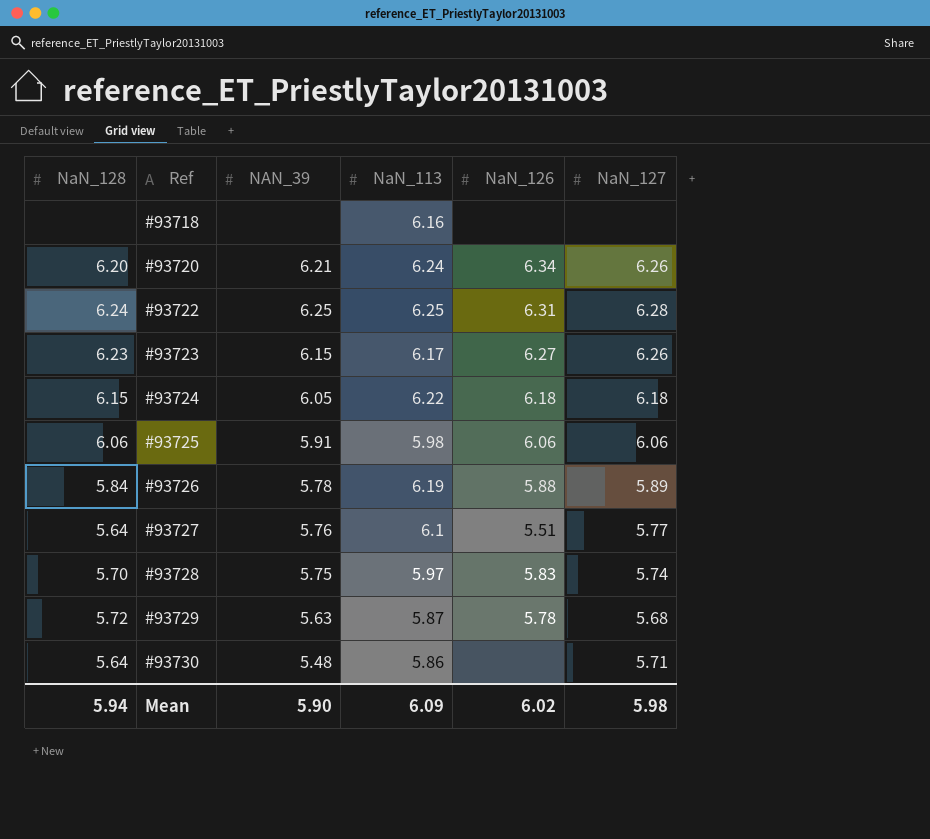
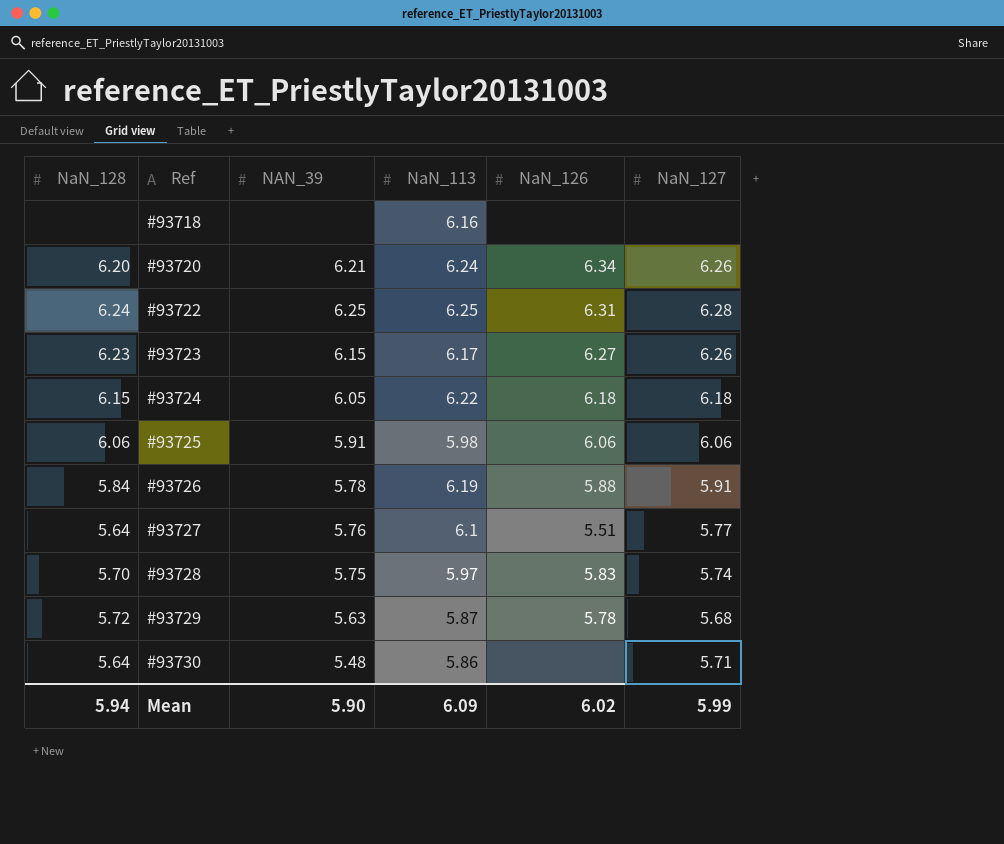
#93726 | NaN_127: 5.89 -> 5.91
Mean | NaN_127: 5.98 -> 5.99

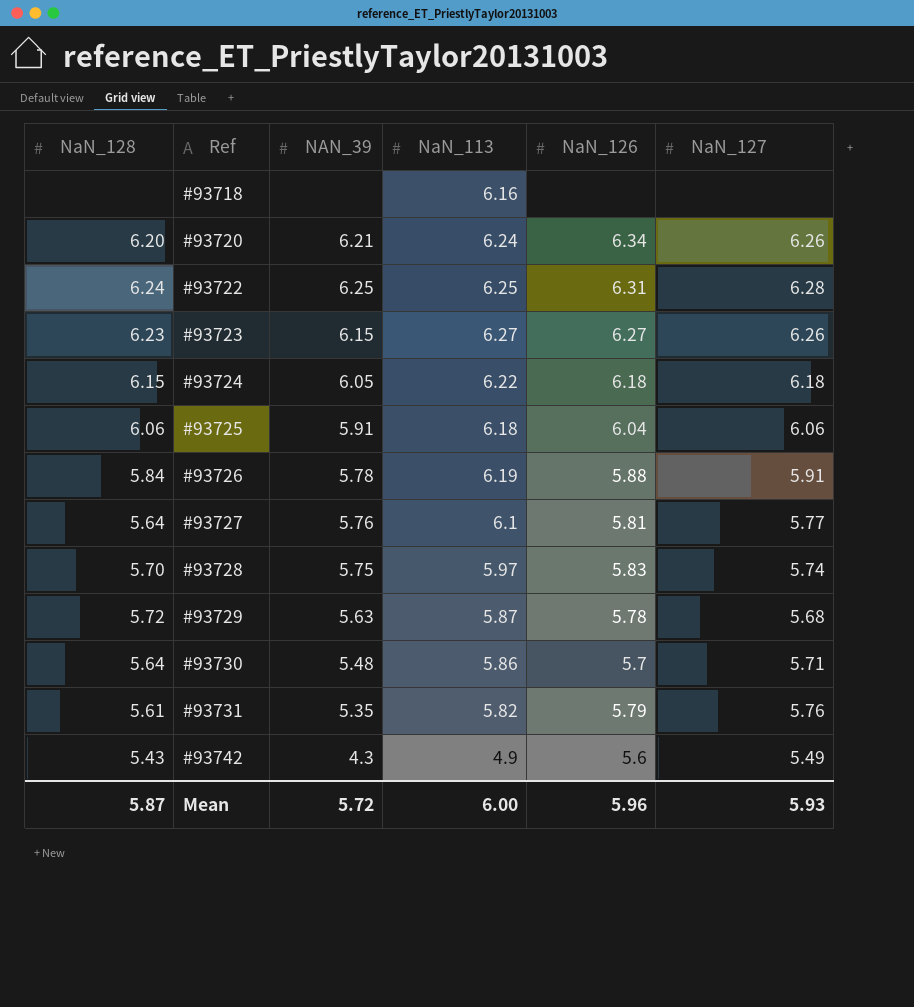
#93723 | NaN_113: 6.17 -> 6.27
#93725 | NaN_113: 5.98 -> 6.18
#93725 | NaN_126: 6.06 -> 6.04
#93727 | NaN_126: 5.51 -> 5.81
#93730 | NaN_126: none -> 5.7
row #93731: none -> 5.61 | 5.35 | 5.82 | 5.79 | 5.76
row #93742: none -> 5.43 | 4.3 | 4.9 | 5.6 | 5.49
Mean | NaN_128: 5.94 -> 5.87
Mean | NAN_39: 5.90 -> 5.72
Mean | NaN_113: 6.09 -> 6.00
Mean | NaN_126: 6.02 -> 5.96
Mean | NaN_127: 5.99 -> 5.93

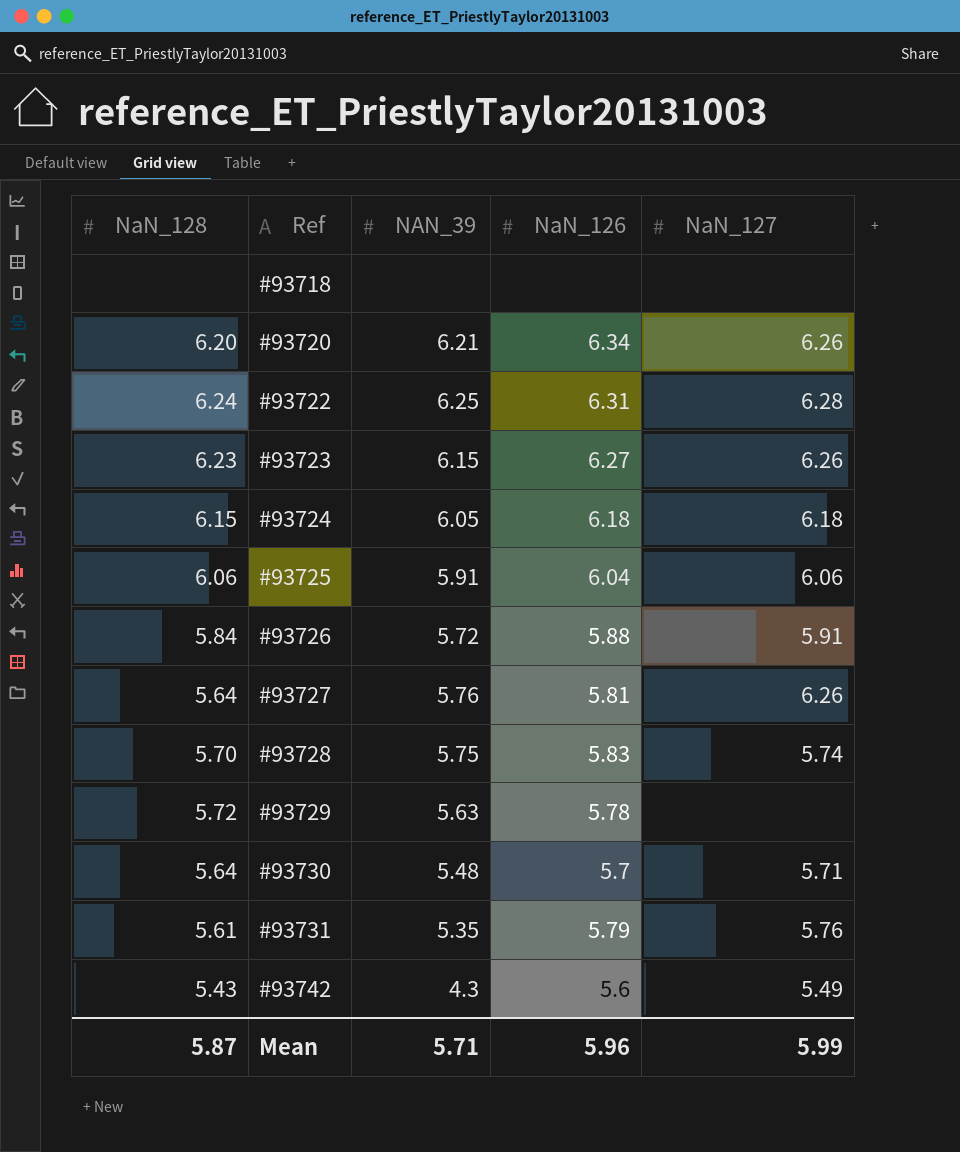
column NaN_113 | position: 4 -> none
#93726 | NAN_39: 5.78 -> 5.72
#93727 | NaN_127: 5.77 -> 6.26
#93729 | NaN_127: 5.68 -> none
Mean | NAN_39: 5.72 -> 5.71
Mean | NaN_127: 5.93 -> 5.99

